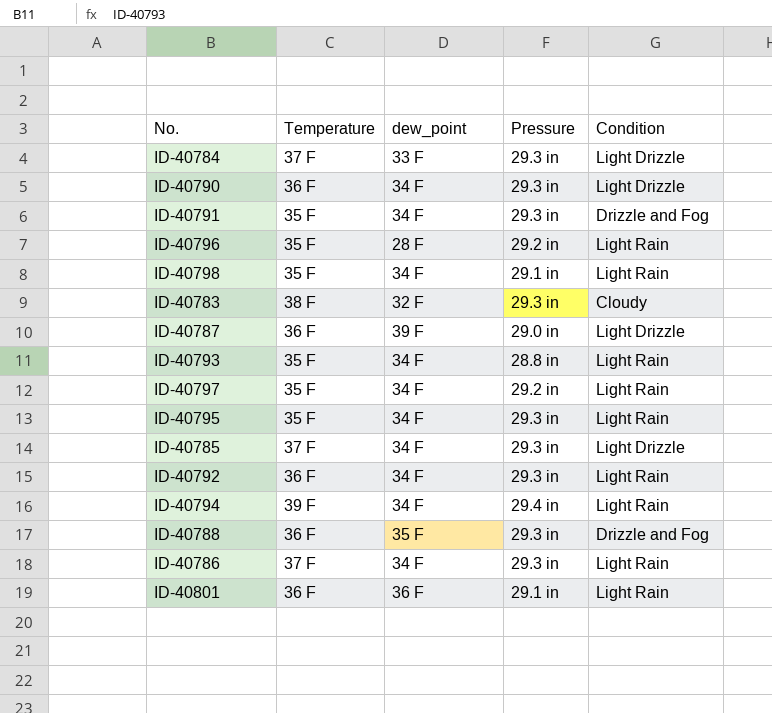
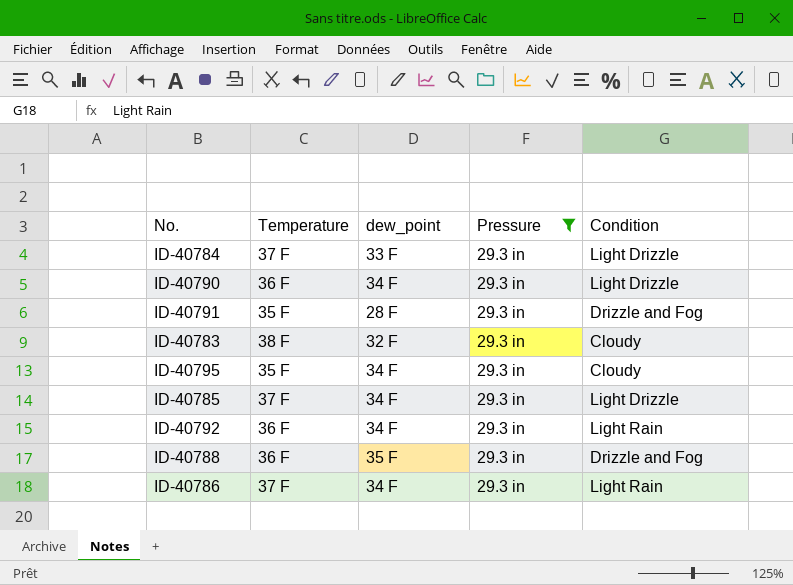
filter: none -> Pressure = 29.3 in
ID-40791 | dew_point: 34 F -> 28 F
ID-40795 | Condition: Light Rain -> Cloudy

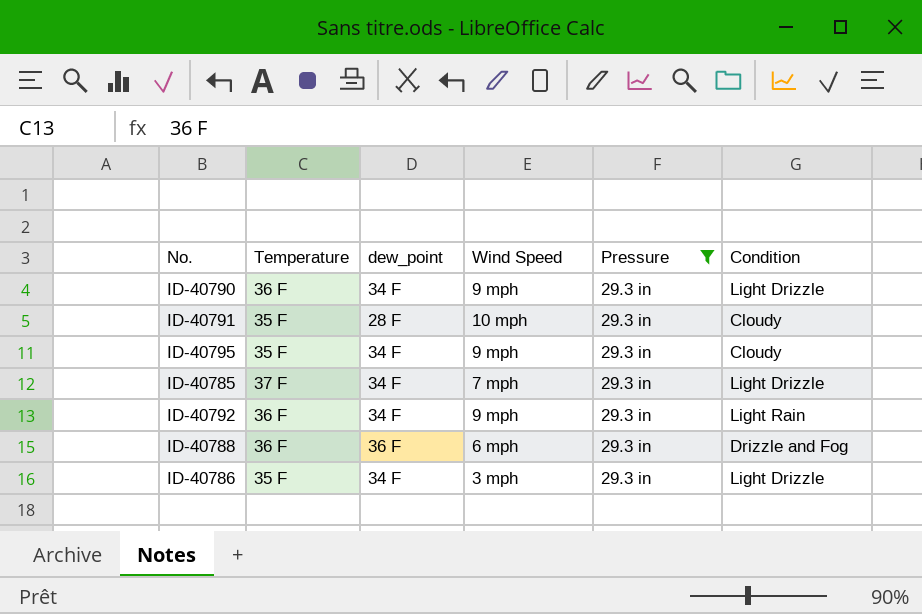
column Wind Speed | position: none -> 4
row ID-40784: 37 F | 33 F | 29.3 in | Light Drizzle -> none
row ID-40783: 38 F | 32 F | 29.3 in | Cloudy -> none
ID-40791 | Condition: Drizzle and Fog -> Cloudy
ID-40788 | dew_point: 35 F -> 36 F
ID-40786 | Temperature: 37 F -> 35 F
ID-40786 | Condition: Light Rain -> Light Drizzle

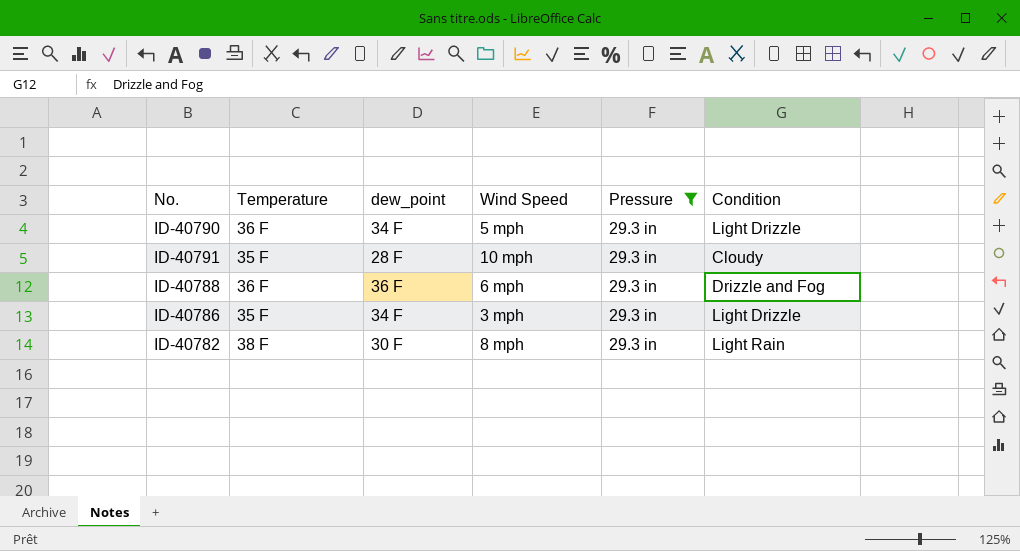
row ID-40795: 35 F | 34 F | 9 mph | 29.3 in | Cloudy -> none
row ID-40785: 37 F | 34 F | 7 mph | 29.3 in | Light Drizzle -> none
row ID-40792: 36 F | 34 F | 9 mph | 29.3 in | Light Rain -> none
ID-40790 | Wind Speed: 9 mph -> 5 mph
row ID-40782: none -> 38 F | 30 F | 8 mph | 29.3 in | Light Rain

